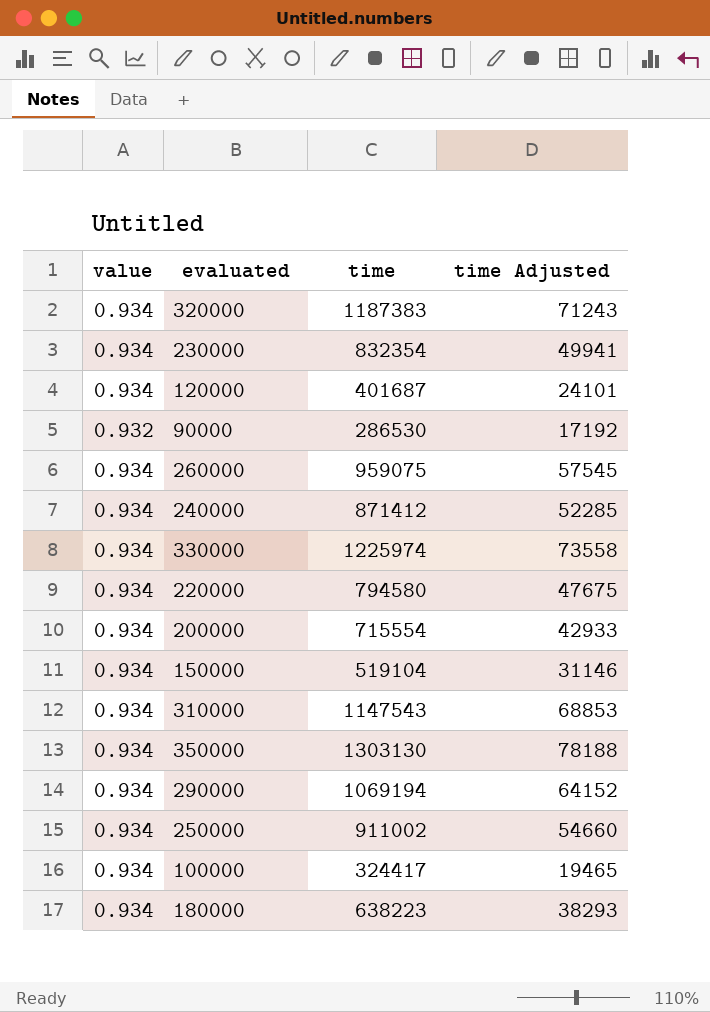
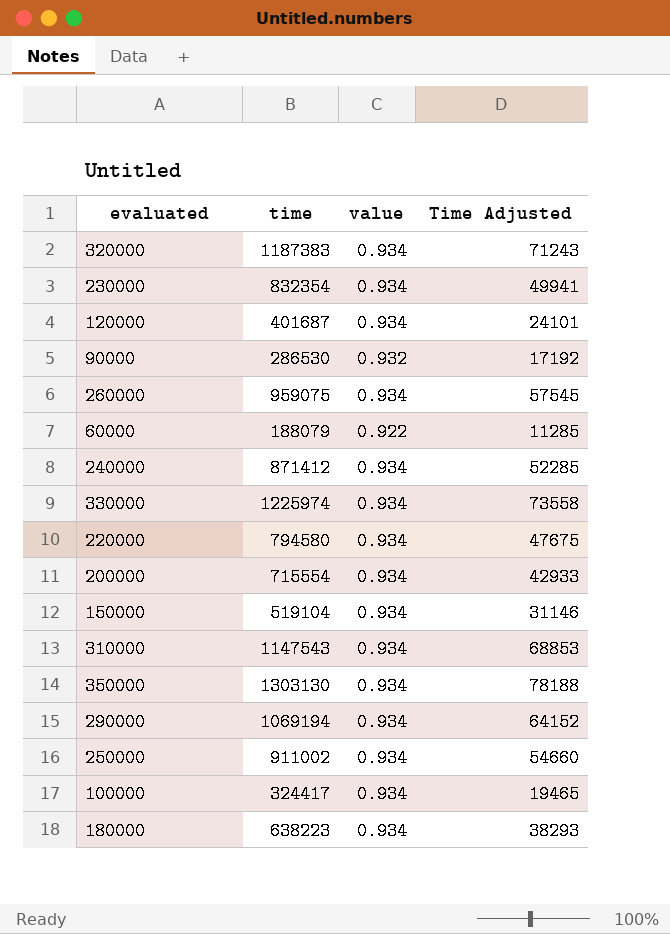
column value | position: 1 -> 3
column name: time Adjusted -> Time Adjusted
row 60000: none -> 188079 | 0.922 | 11285

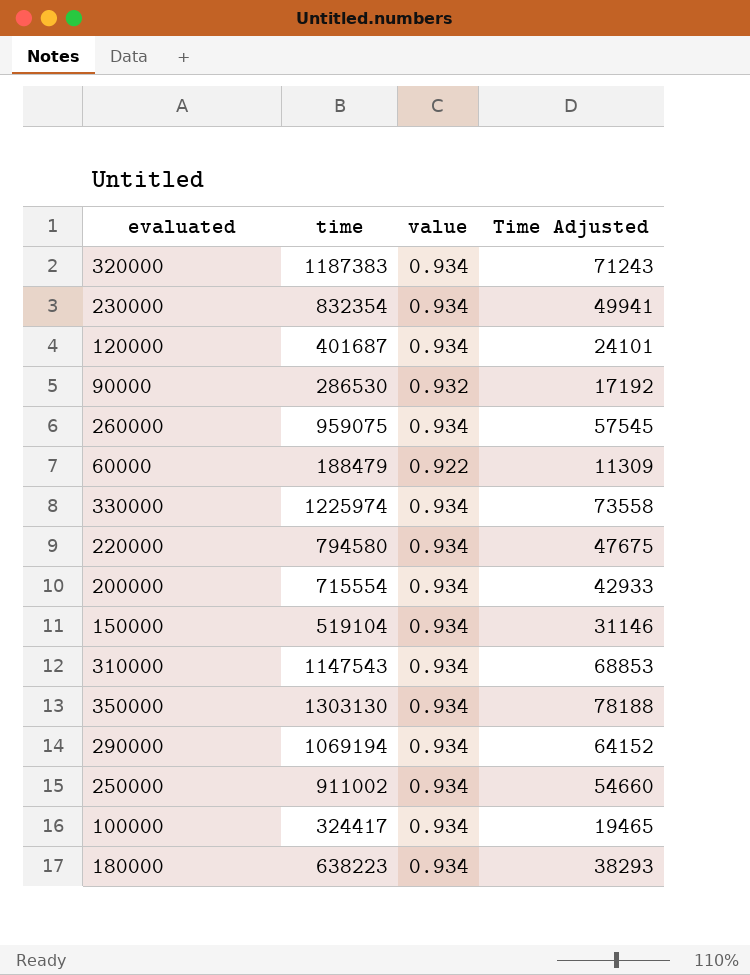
row 240000: 871412 | 0.934 | 52285 -> none
60000 | time: 188079 -> 188479
60000 | Time Adjusted: 11285 -> 11309

